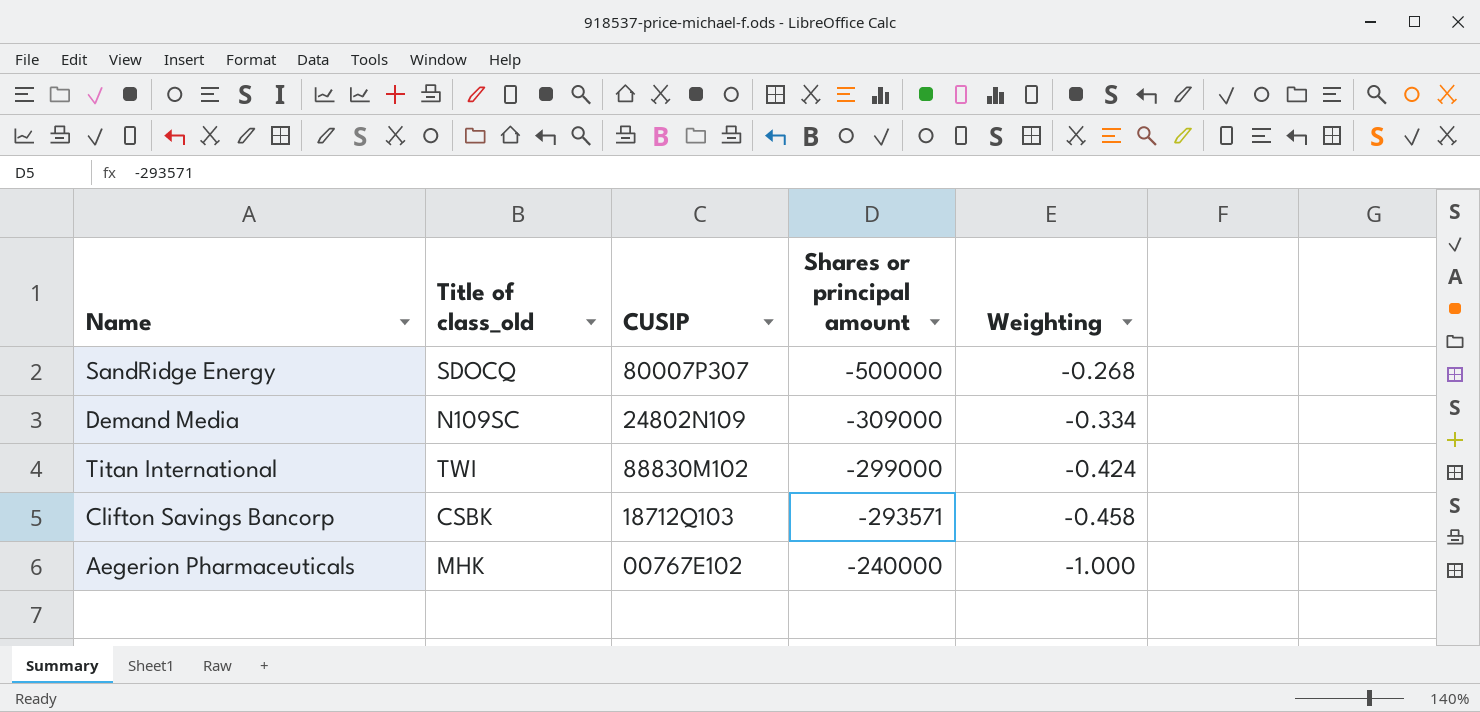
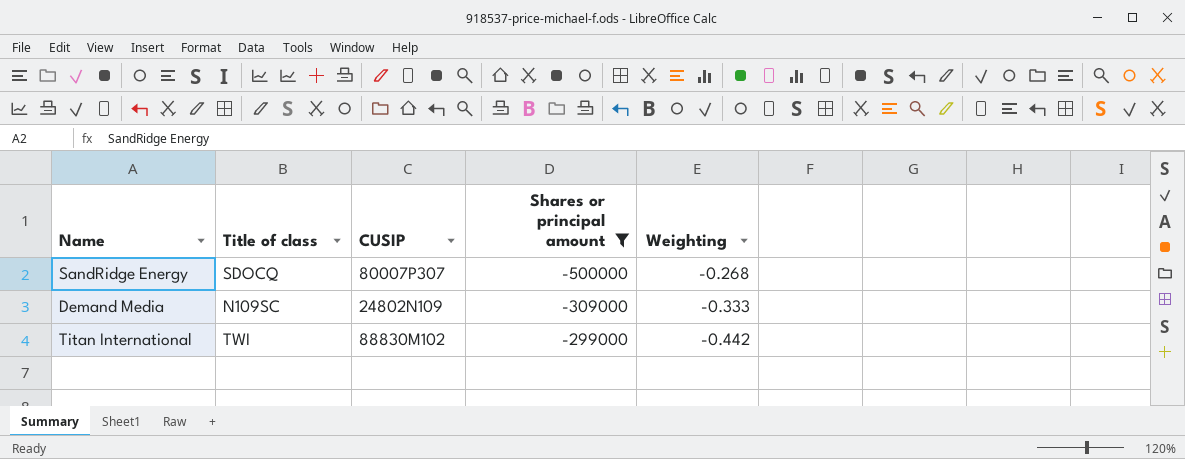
filter: none -> Shares or principal amount <= -299000
column name: Title of class_old -> Title of class
Demand Media | Weighting: -0.334 -> -0.333
Titan International | Weighting: -0.424 -> -0.442

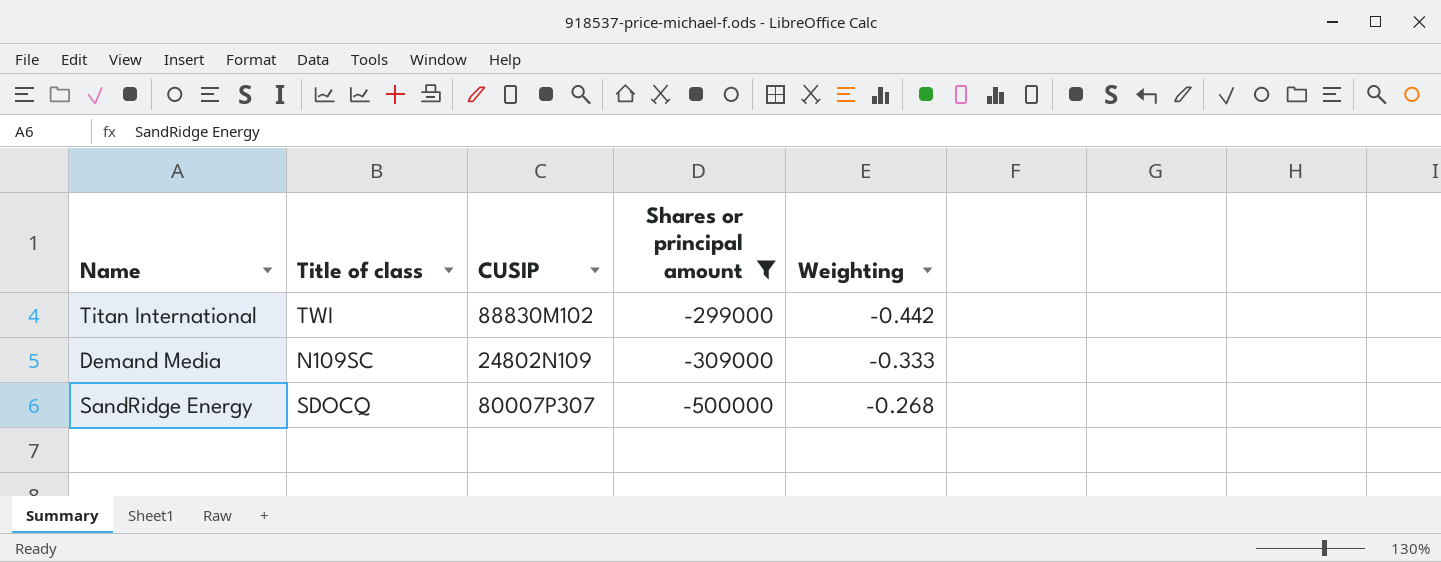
row order: Shares or principal amount ascending -> Shares or principal amount descending

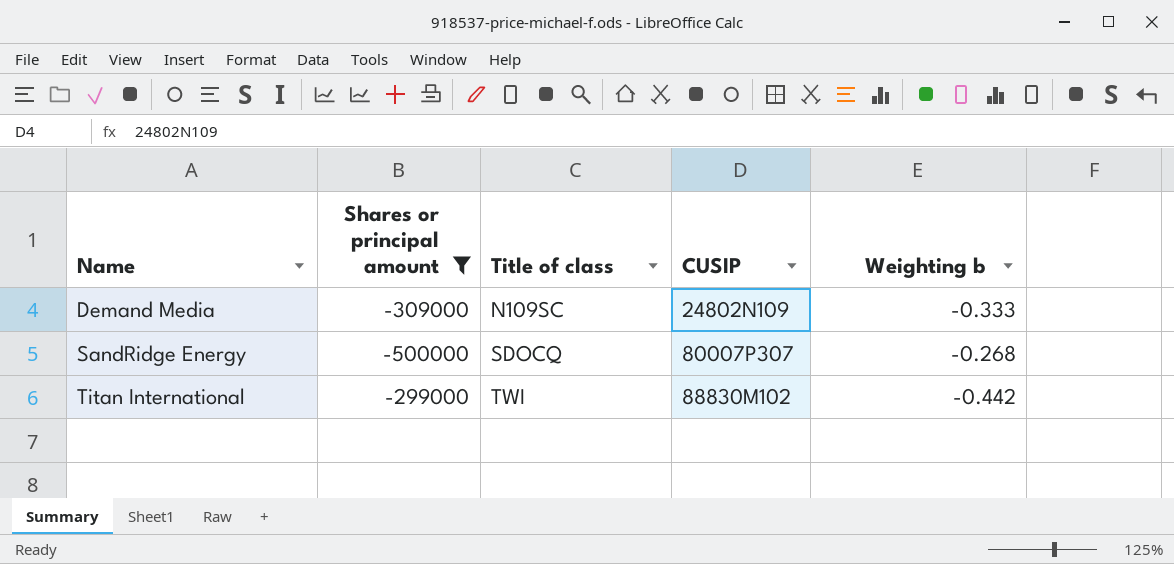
row order: Shares or principal amount descending -> Name ascending
column Shares or principal amount | position: 4 -> 2
column name: Weighting -> Weighting b

